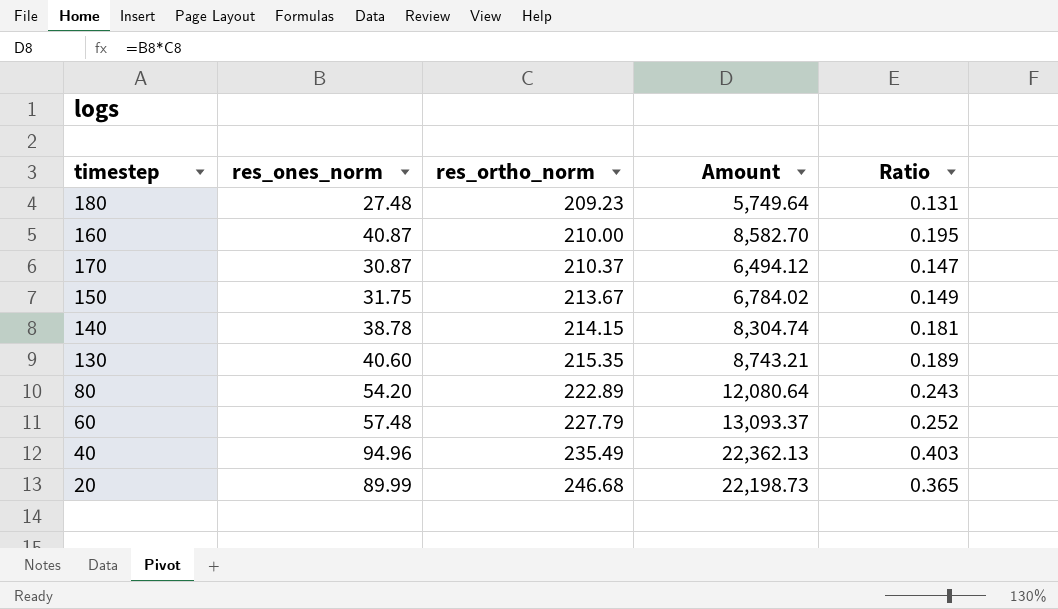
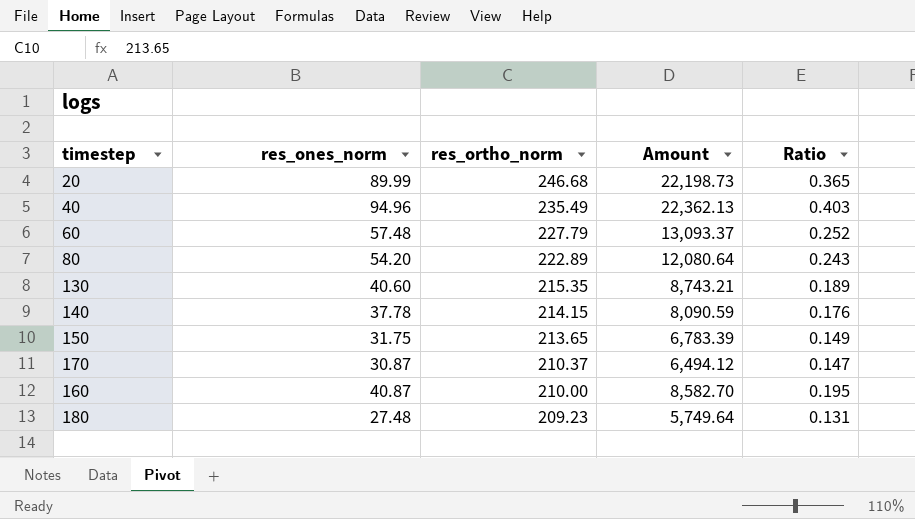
row order: res_ortho_norm ascending -> res_ortho_norm descending
140 | res_ones_norm: 38.78 -> 37.78
140 | Amount: 8,304.74 -> 8,090.59
140 | Ratio: 0.181 -> 0.176
150 | res_ortho_norm: 213.67 -> 213.65
150 | Amount: 6,784.02 -> 6,783.39

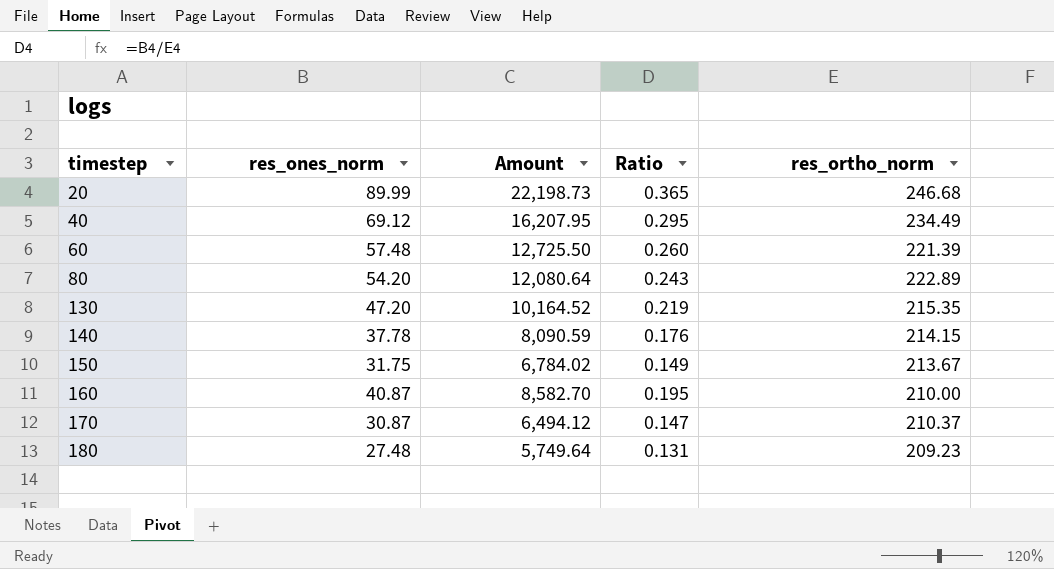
row order: res_ortho_norm descending -> timestep ascending
column res_ortho_norm | position: 3 -> 5
40 | res_ones_norm: 94.96 -> 69.12
40 | Amount: 22,362.13 -> 16,207.95
40 | Ratio: 0.403 -> 0.295
40 | res_ortho_norm: 235.49 -> 234.49
60 | Amount: 13,093.37 -> 12,725.50
60 | Ratio: 0.252 -> 0.260
60 | res_ortho_norm: 227.79 -> 221.39
130 | res_ones_norm: 40.60 -> 47.20
130 | Amount: 8,743.21 -> 10,164.52
130 | Ratio: 0.189 -> 0.219
150 | Amount: 6,783.39 -> 6,784.02
150 | res_ortho_norm: 213.65 -> 213.67

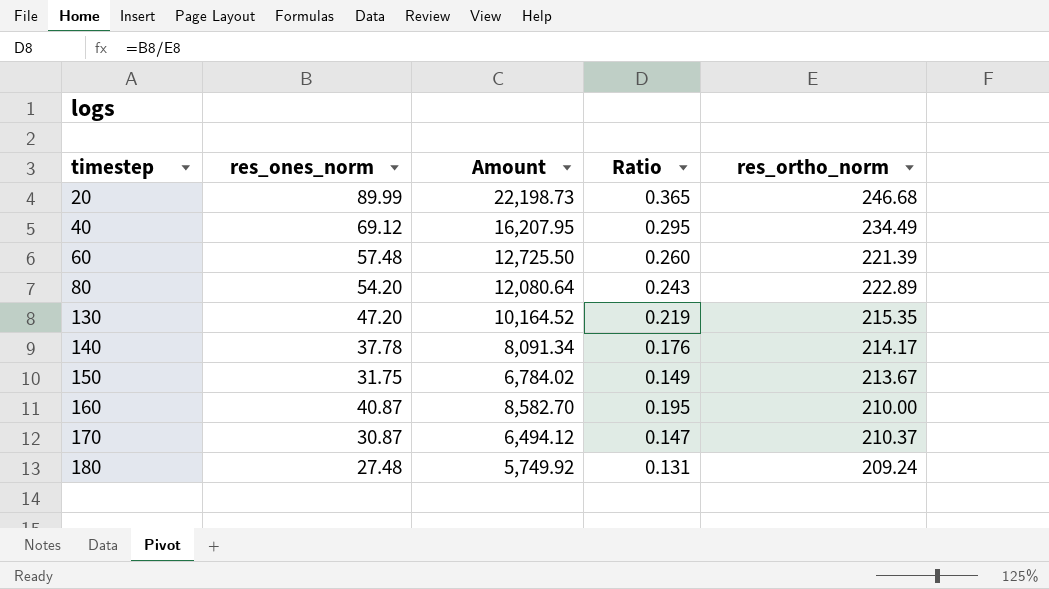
140 | Amount: 8,090.59 -> 8,091.34
140 | res_ortho_norm: 214.15 -> 214.17
180 | Amount: 5,749.64 -> 5,749.92
180 | res_ortho_norm: 209.23 -> 209.24

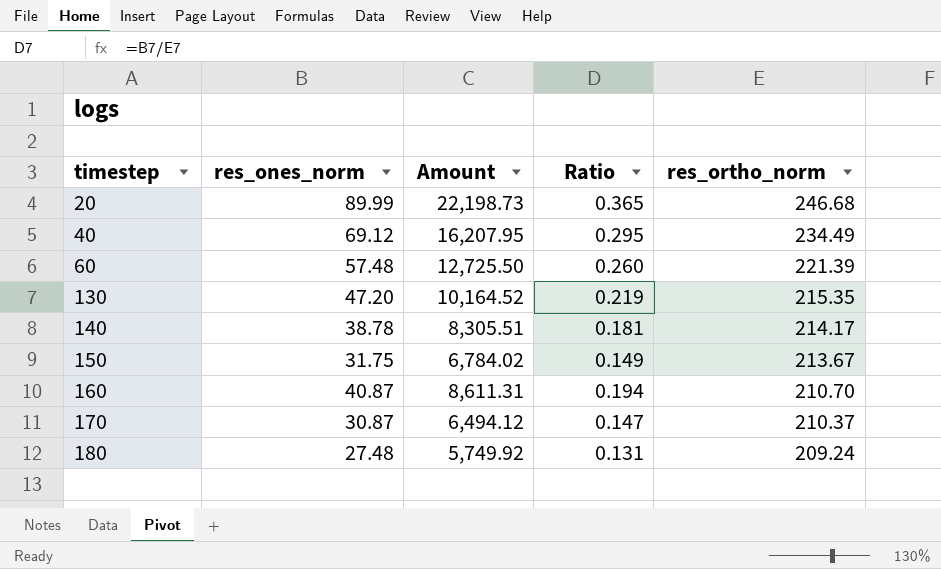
row 80: 54.20 | 12,080.64 | 0.243 | 222.89 -> none
140 | res_ones_norm: 37.78 -> 38.78
140 | Amount: 8,091.34 -> 8,305.51
140 | Ratio: 0.176 -> 0.181
160 | Amount: 8,582.70 -> 8,611.31
160 | Ratio: 0.195 -> 0.194
160 | res_ortho_norm: 210.00 -> 210.70

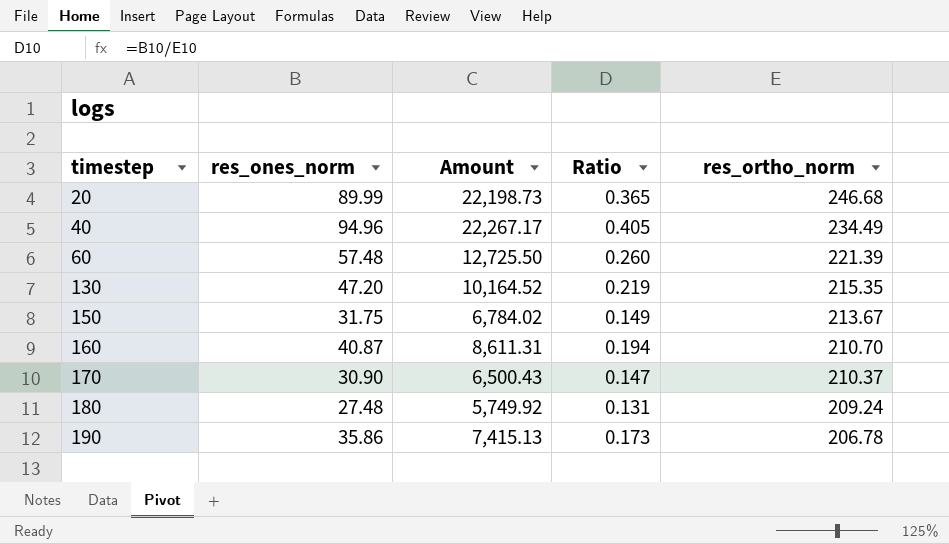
row 140: 38.78 | 8,305.51 | 0.181 | 214.17 -> none
40 | res_ones_norm: 69.12 -> 94.96
40 | Amount: 16,207.95 -> 22,267.17
40 | Ratio: 0.295 -> 0.405
170 | res_ones_norm: 30.87 -> 30.90
170 | Amount: 6,494.12 -> 6,500.43
row 190: none -> 35.86 | 7,415.13 | 0.173 | 206.78

